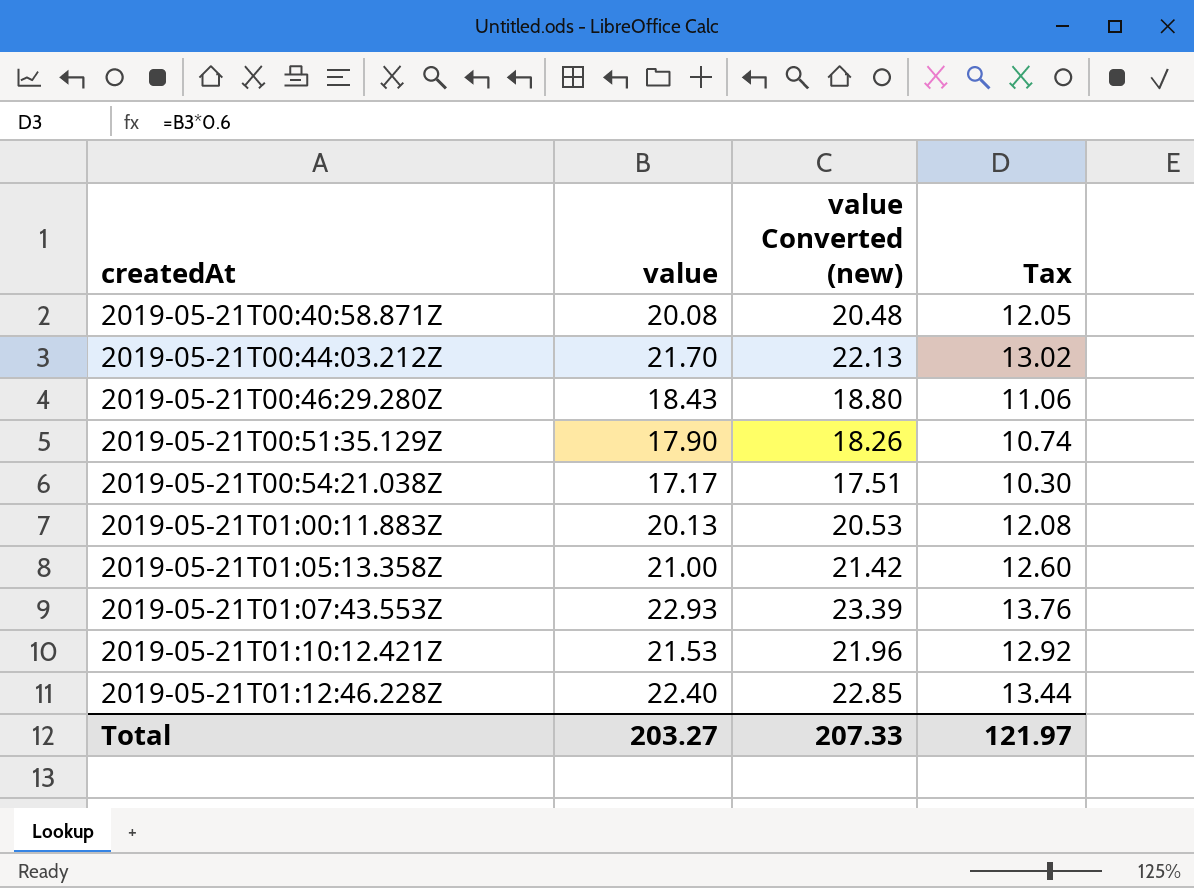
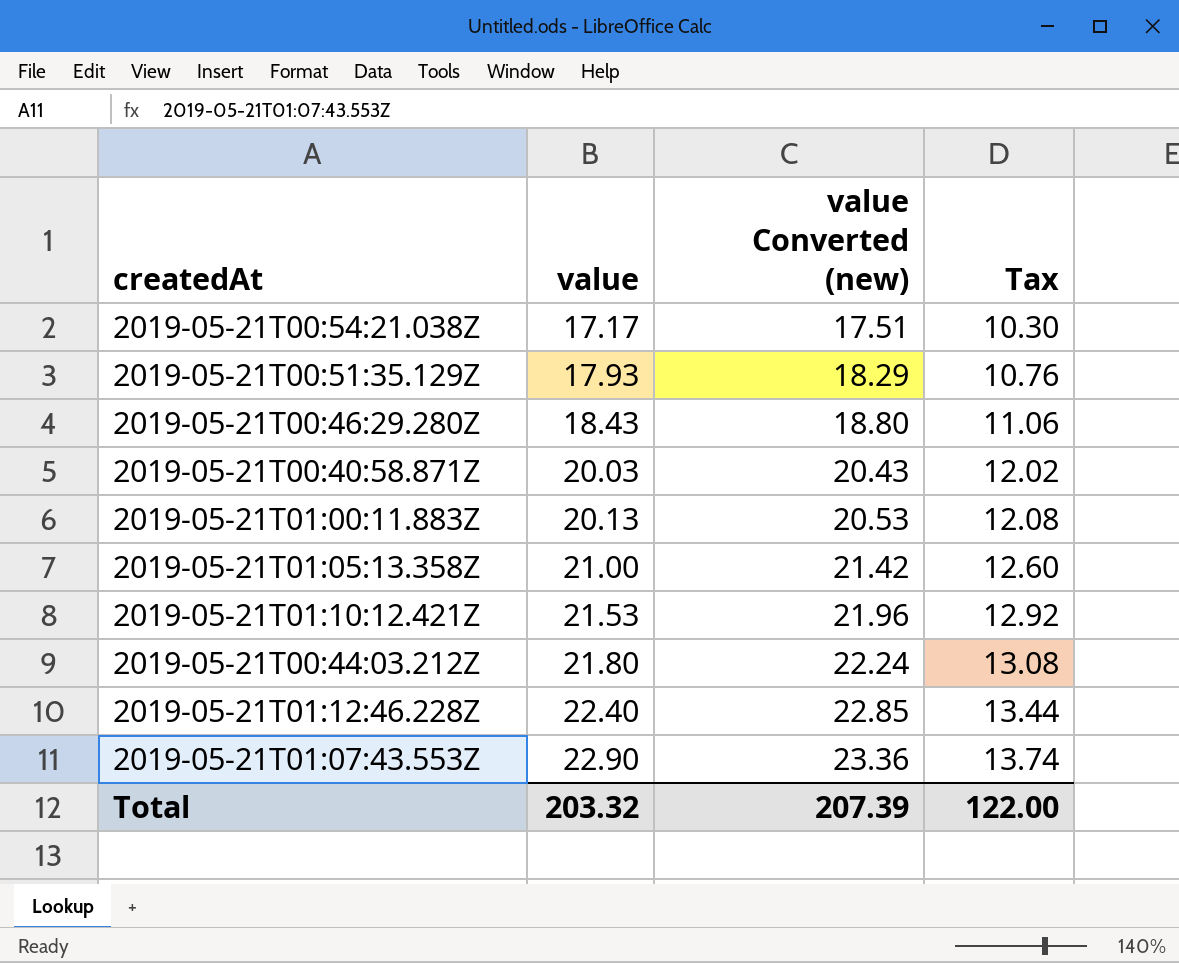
row order: createdAt ascending -> value ascending
2019-05-21T00:51:35.129Z | value: 17.90 -> 17.93
2019-05-21T00:51:35.129Z | value Converted (new): 18.26 -> 18.29
2019-05-21T00:51:35.129Z | Tax: 10.74 -> 10.76
2019-05-21T00:40:58.871Z | value: 20.08 -> 20.03
2019-05-21T00:40:58.871Z | value Converted (new): 20.48 -> 20.43
2019-05-21T00:40:58.871Z | Tax: 12.05 -> 12.02
2019-05-21T00:44:03.212Z | value: 21.70 -> 21.80
2019-05-21T00:44:03.212Z | value Converted (new): 22.13 -> 22.24
2019-05-21T00:44:03.212Z | Tax: 13.02 -> 13.08
2019-05-21T01:07:43.553Z | value: 22.93 -> 22.90
2019-05-21T01:07:43.553Z | value Converted (new): 23.39 -> 23.36
2019-05-21T01:07:43.553Z | Tax: 13.76 -> 13.74
Total | value: 203.27 -> 203.32
Total | value Converted (new): 207.33 -> 207.39
Total | Tax: 121.97 -> 122.00

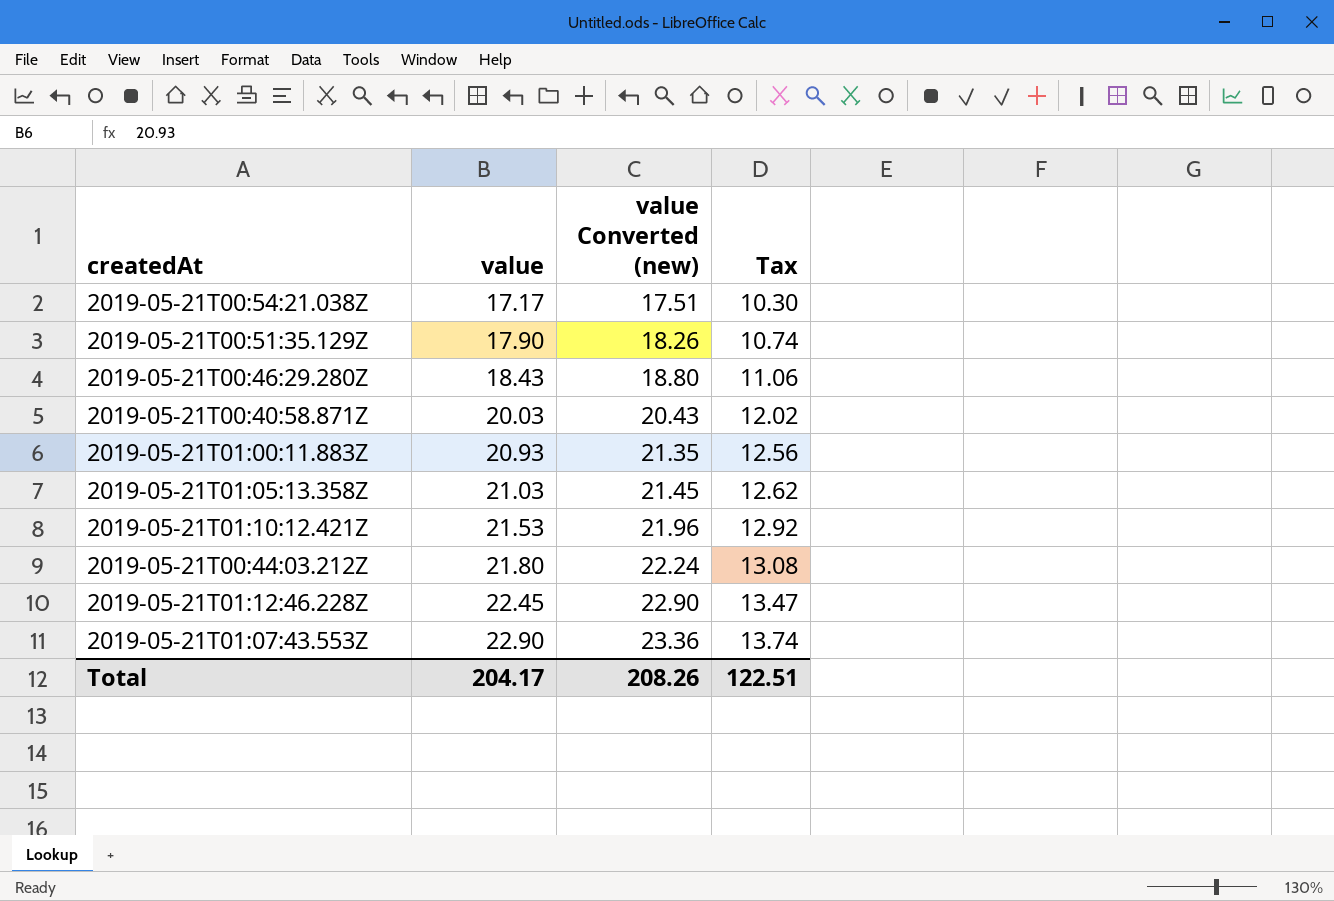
2019-05-21T00:51:35.129Z | value: 17.93 -> 17.90
2019-05-21T00:51:35.129Z | value Converted (new): 18.29 -> 18.26
2019-05-21T00:51:35.129Z | Tax: 10.76 -> 10.74
2019-05-21T01:00:11.883Z | value: 20.13 -> 20.93
2019-05-21T01:00:11.883Z | value Converted (new): 20.53 -> 21.35
2019-05-21T01:00:11.883Z | Tax: 12.08 -> 12.56
2019-05-21T01:05:13.358Z | value: 21.00 -> 21.03
2019-05-21T01:05:13.358Z | value Converted (new): 21.42 -> 21.45
2019-05-21T01:05:13.358Z | Tax: 12.60 -> 12.62
2019-05-21T01:12:46.228Z | value: 22.40 -> 22.45
2019-05-21T01:12:46.228Z | value Converted (new): 22.85 -> 22.90
2019-05-21T01:12:46.228Z | Tax: 13.44 -> 13.47
Total | value: 203.32 -> 204.17
Total | value Converted (new): 207.39 -> 208.26
Total | Tax: 122.00 -> 122.51

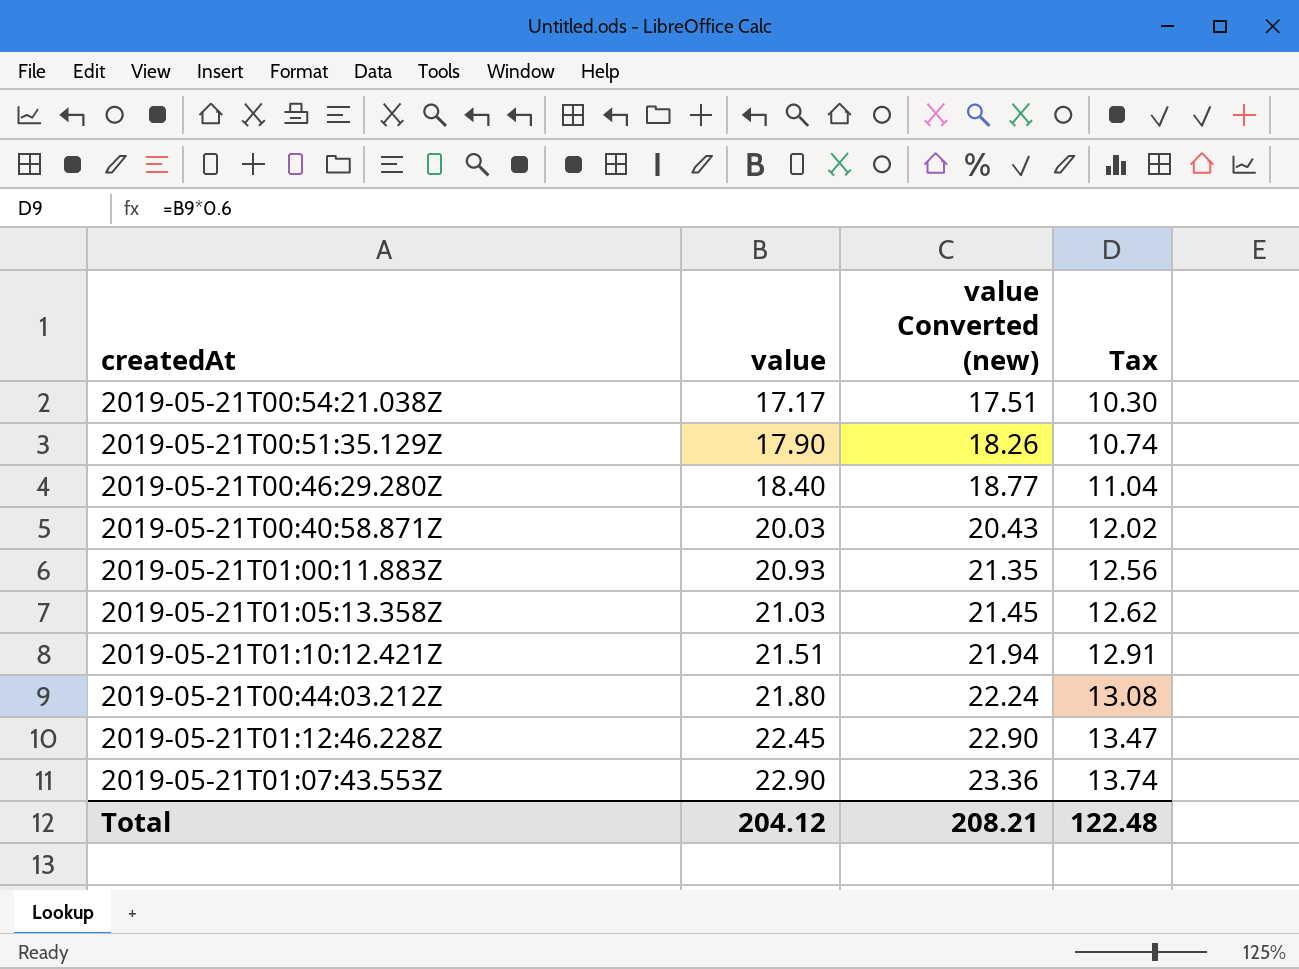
2019-05-21T00:46:29.280Z | value: 18.43 -> 18.40
2019-05-21T00:46:29.280Z | value Converted (new): 18.80 -> 18.77
2019-05-21T00:46:29.280Z | Tax: 11.06 -> 11.04
2019-05-21T01:10:12.421Z | value: 21.53 -> 21.51
2019-05-21T01:10:12.421Z | value Converted (new): 21.96 -> 21.94
2019-05-21T01:10:12.421Z | Tax: 12.92 -> 12.91
Total | value: 204.17 -> 204.12
Total | value Converted (new): 208.26 -> 208.21
Total | Tax: 122.51 -> 122.48

